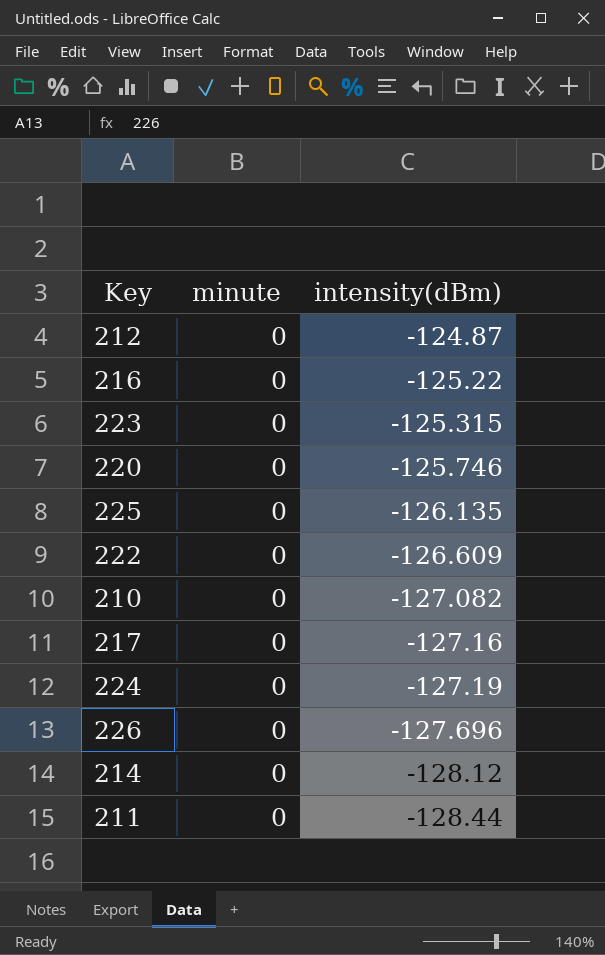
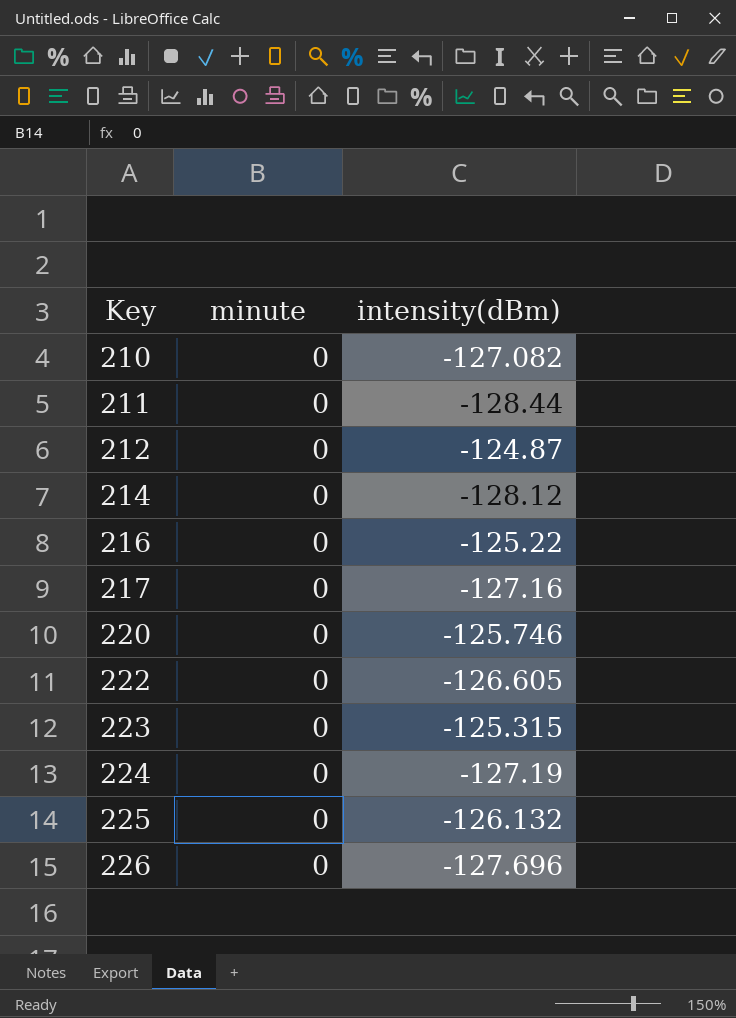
row order: intensity(dBm) descending -> Key ascending
222 | intensity(dBm): -126.609 -> -126.605
225 | intensity(dBm): -126.135 -> -126.132

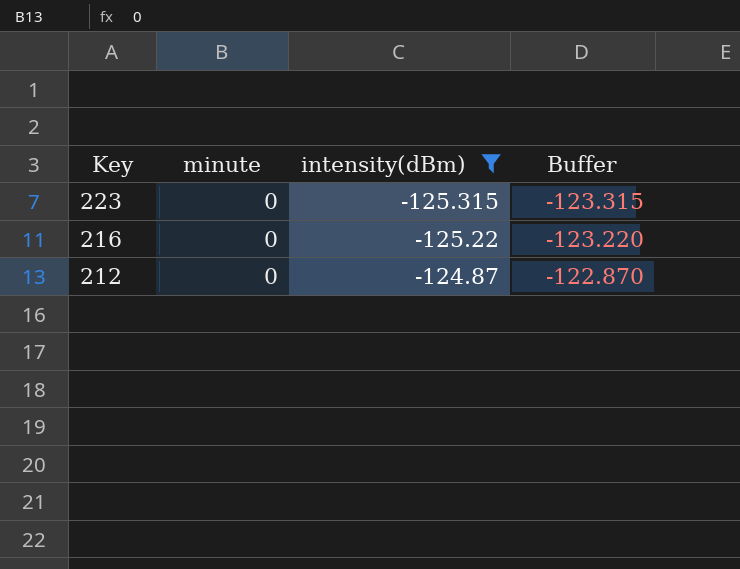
filter: none -> intensity(dBm) >= -125.315
row order: Key ascending -> Key descending
column Buffer | formula: none -> [intensity(dBm)] + 2

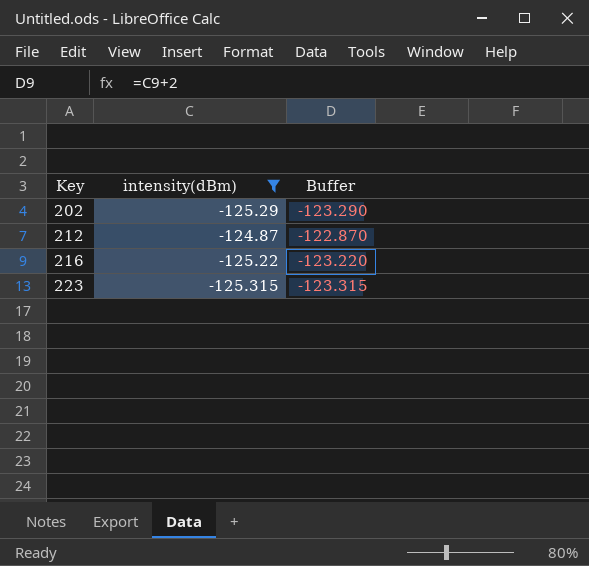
row order: Key descending -> Key ascending
column minute | position: 2 -> none
row 202: none -> -125.29 | -123.290

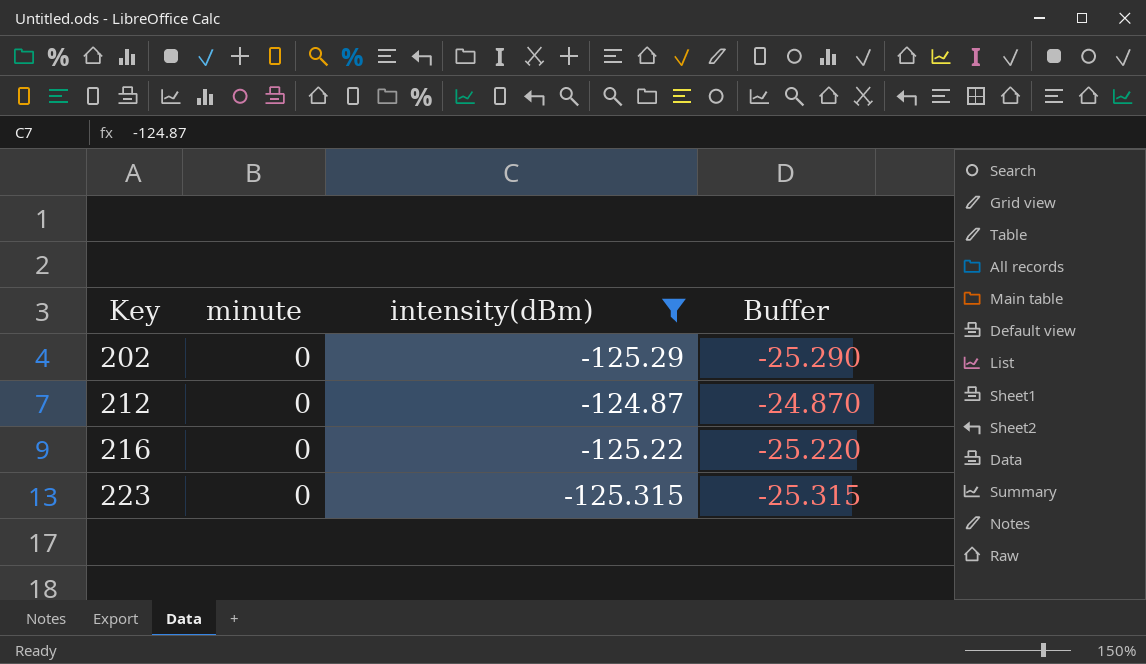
column minute | position: none -> 2
column Buffer | formula: [intensity(dBm)] + 2 -> [intensity(dBm)] + 100

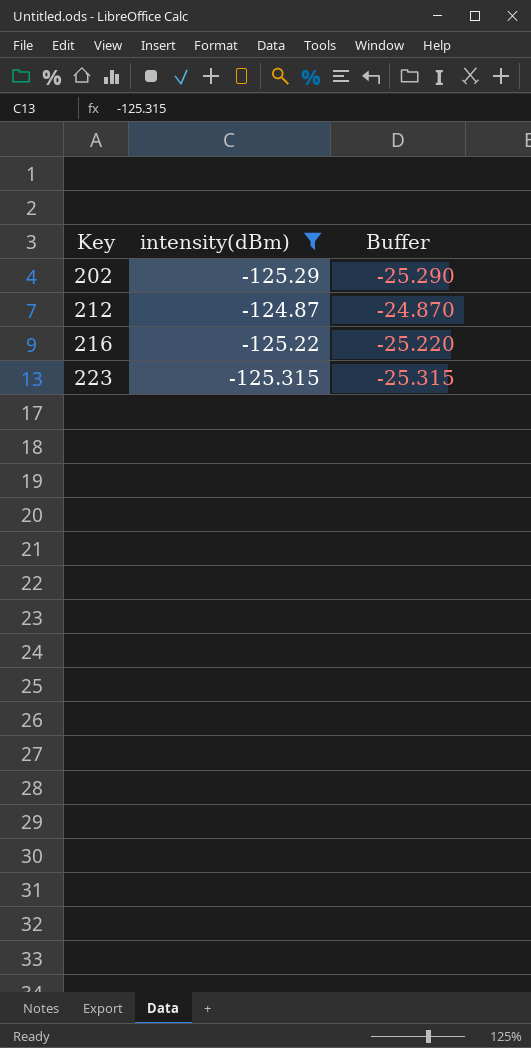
column minute | position: 2 -> none

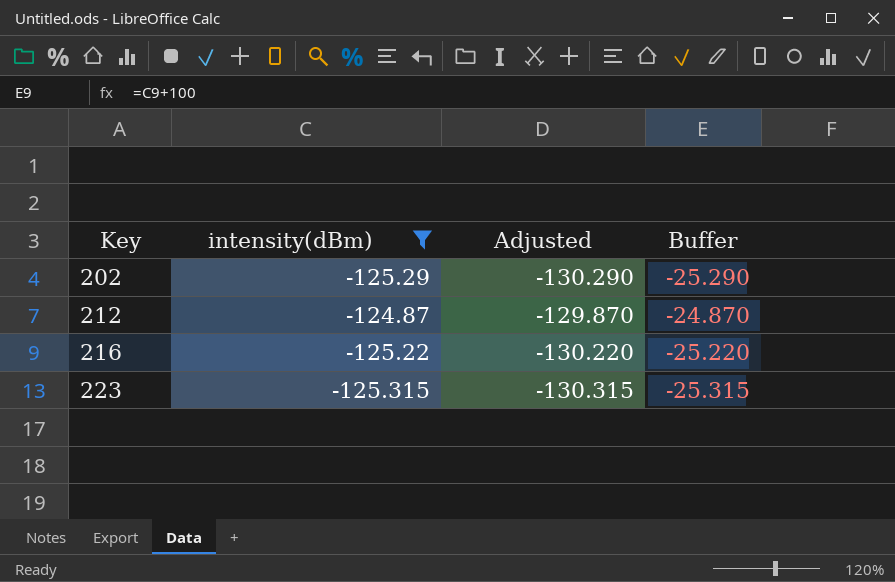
column Adjusted | formula: none -> [intensity(dBm)] - 5

